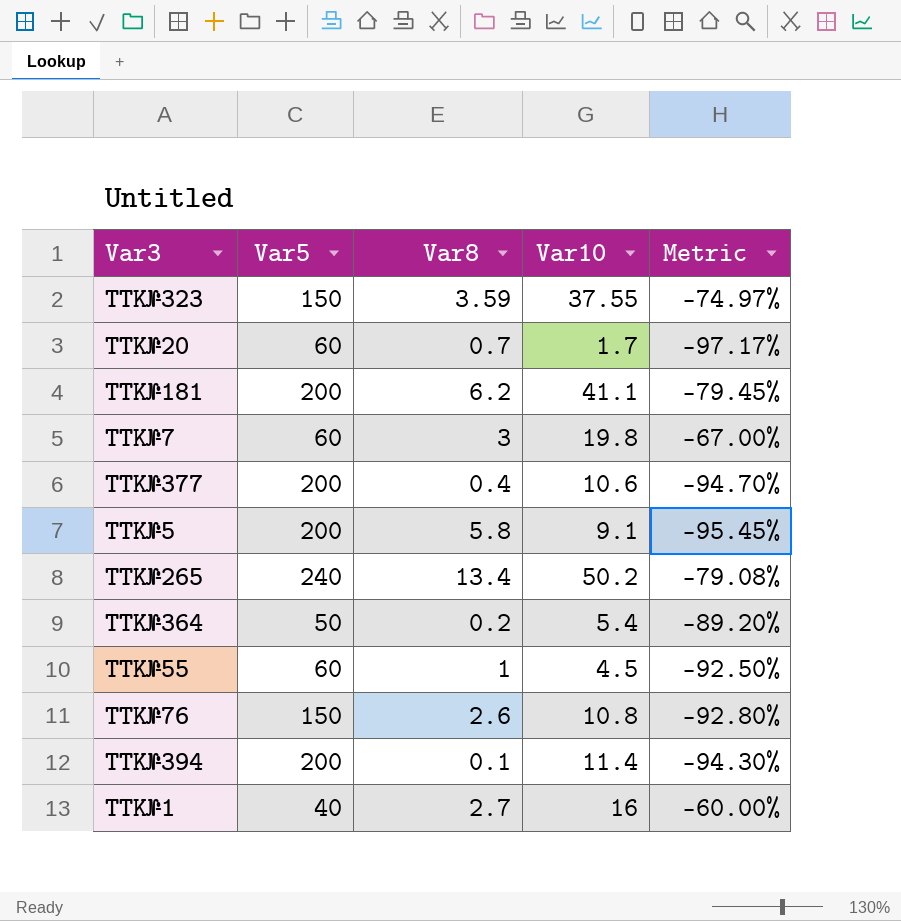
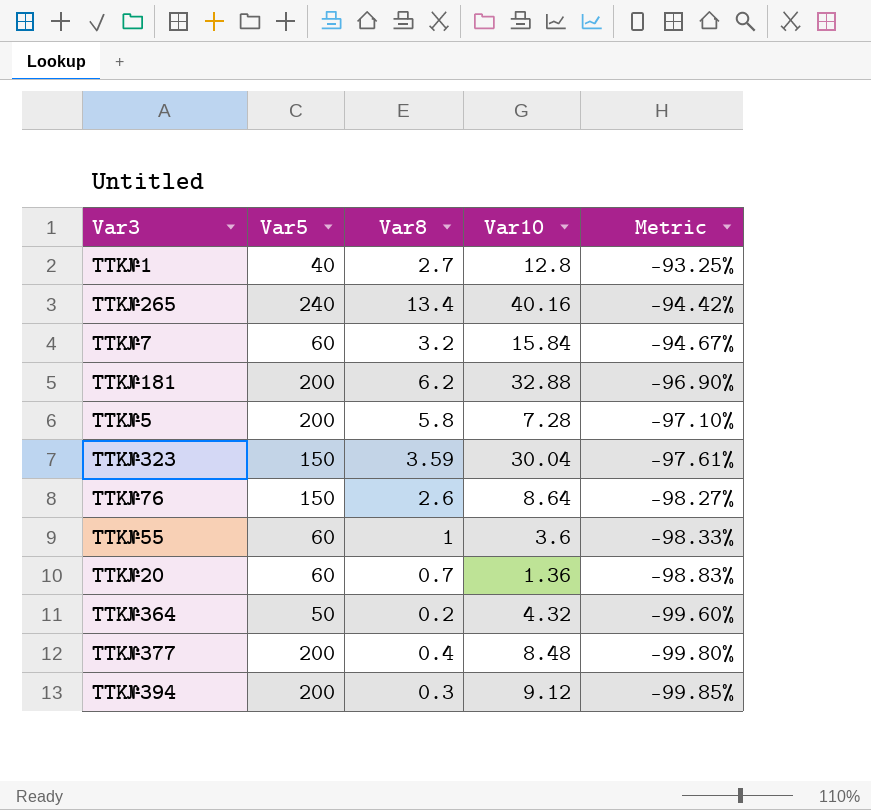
row order: none -> Metric descending
column Metric | formula: ([Var10] - [Var5]) / [Var5] -> ([Var8] - [Var5]) / [Var5]
ТТК№1 | Var10: 16 -> 12.8
ТТК№265 | Var10: 50.2 -> 40.16
ТТК№7 | Var8: 3 -> 3.2
ТТК№7 | Var10: 19.8 -> 15.84
ТТК№181 | Var10: 41.1 -> 32.88
ТТК№5 | Var10: 9.1 -> 7.28
ТТК№323 | Var10: 37.55 -> 30.04
ТТК№76 | Var10: 10.8 -> 8.64
ТТК№55 | Var10: 4.5 -> 3.6
ТТК№20 | Var10: 1.7 -> 1.36
ТТК№364 | Var10: 5.4 -> 4.32
ТТК№377 | Var10: 10.6 -> 8.48
ТТК№394 | Var8: 0.1 -> 0.3
ТТК№394 | Var10: 11.4 -> 9.12

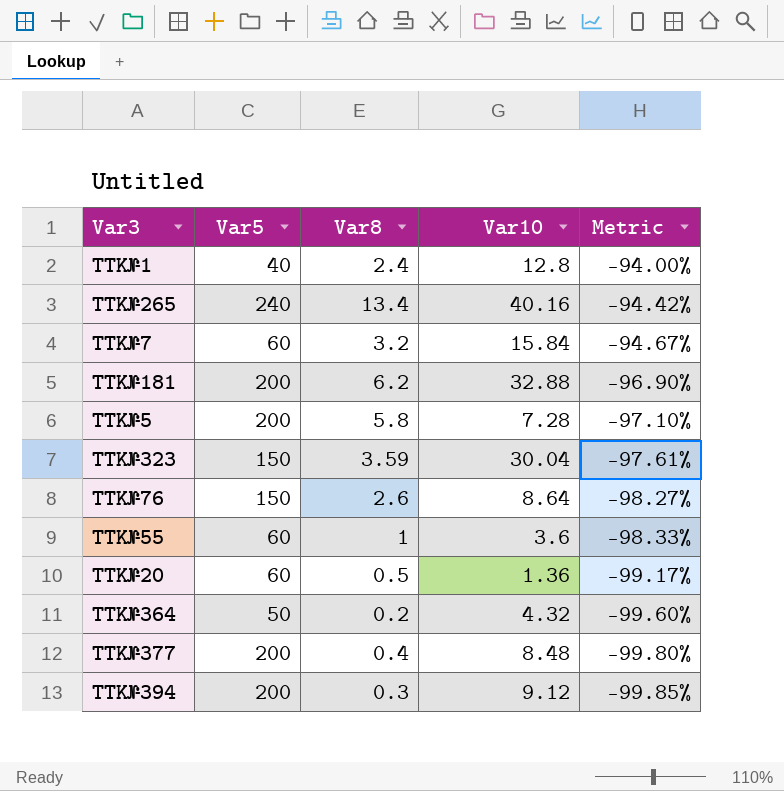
ТТК№1 | Var8: 2.7 -> 2.4
ТТК№1 | Metric: -93.25% -> -94.00%
ТТК№20 | Var8: 0.7 -> 0.5
ТТК№20 | Metric: -98.83% -> -99.17%

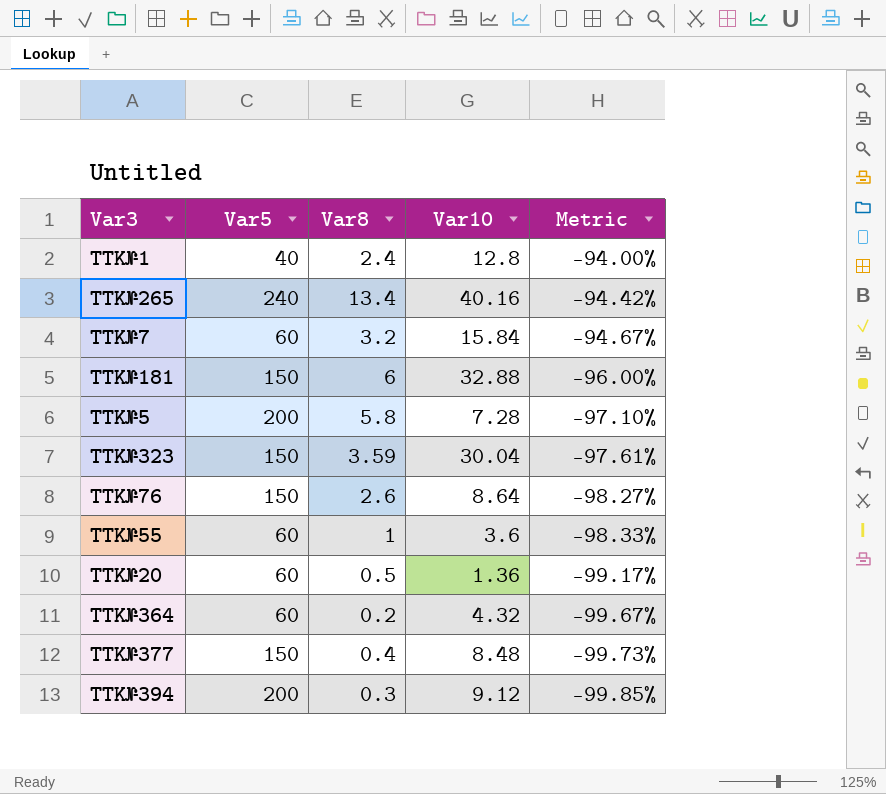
ТТК№181 | Var5: 200 -> 150
ТТК№181 | Var8: 6.2 -> 6
ТТК№181 | Metric: -96.90% -> -96.00%
ТТК№364 | Var5: 50 -> 60
ТТК№364 | Metric: -99.60% -> -99.67%
ТТК№377 | Var5: 200 -> 150
ТТК№377 | Metric: -99.80% -> -99.73%

